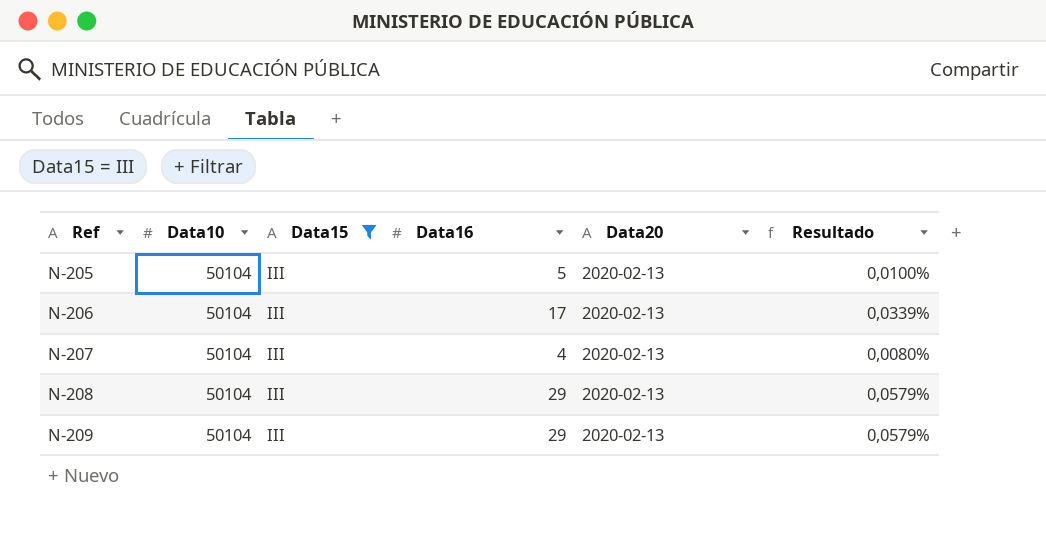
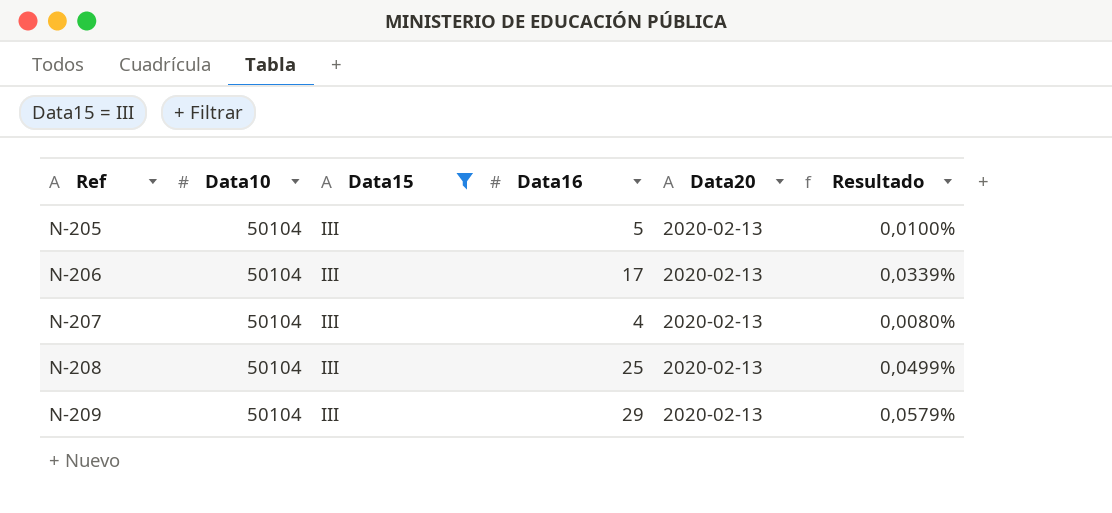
N-208 | Data16: 29 -> 25
N-208 | Resultado: 0,0579% -> 0,0499%

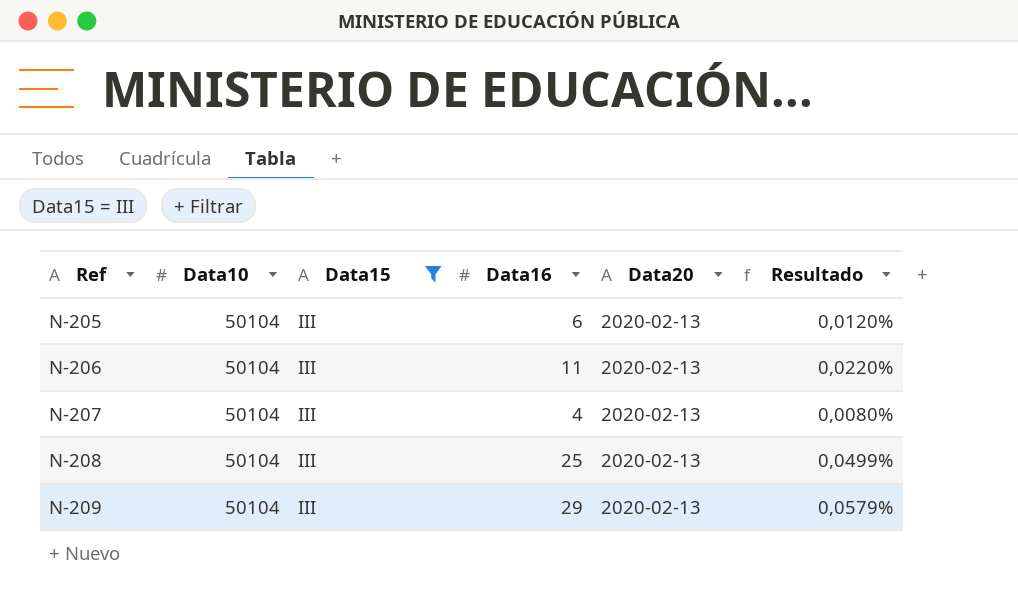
N-205 | Data16: 5 -> 6
N-205 | Resultado: 0,0100% -> 0,0120%
N-206 | Data16: 17 -> 11
N-206 | Resultado: 0,0339% -> 0,0220%

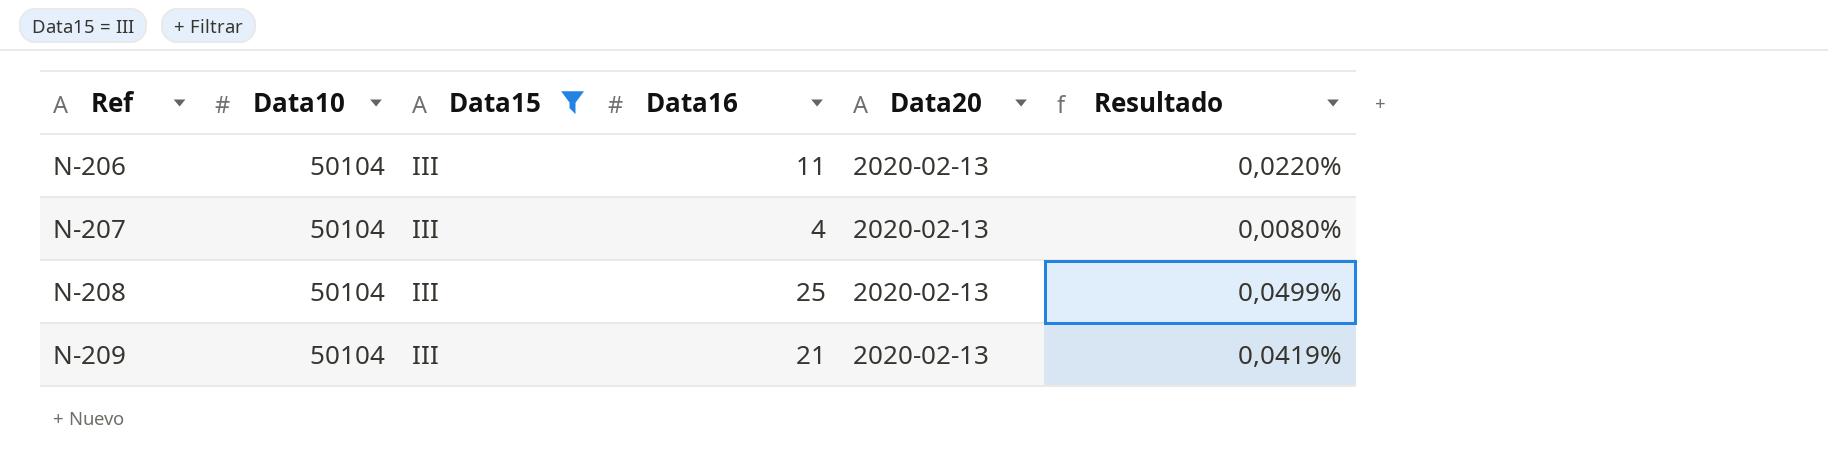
row N-205: 50104 | III | 6 | 2020-02-13 | 0,0120% -> none
N-209 | Data16: 29 -> 21
N-209 | Resultado: 0,0579% -> 0,0419%

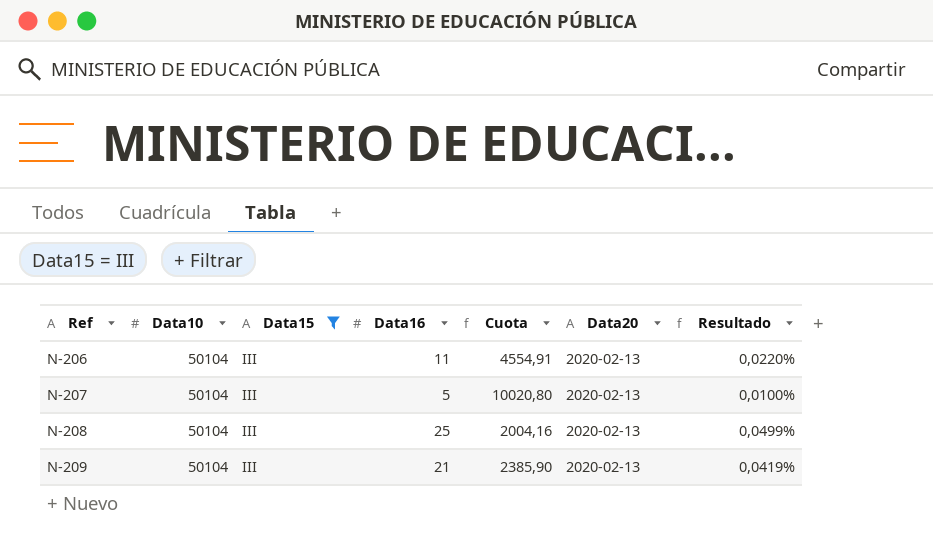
column Cuota | formula: none -> [Data10] / [Data16]
N-207 | Data16: 4 -> 5
N-207 | Resultado: 0,0080% -> 0,0100%

